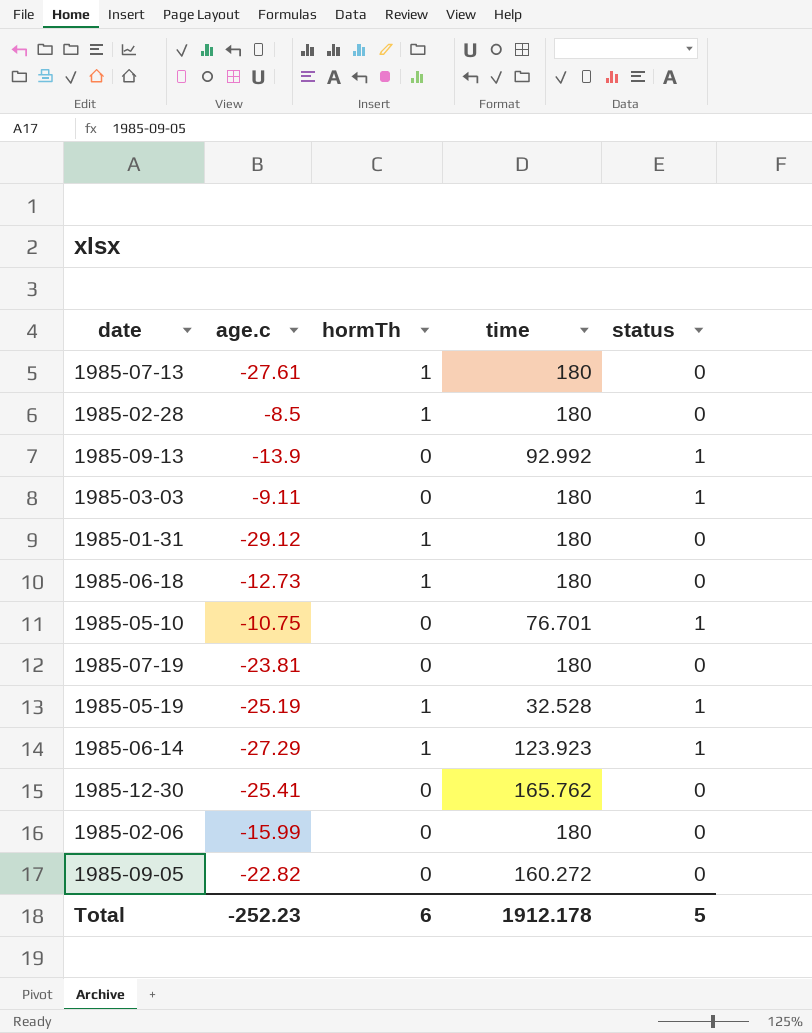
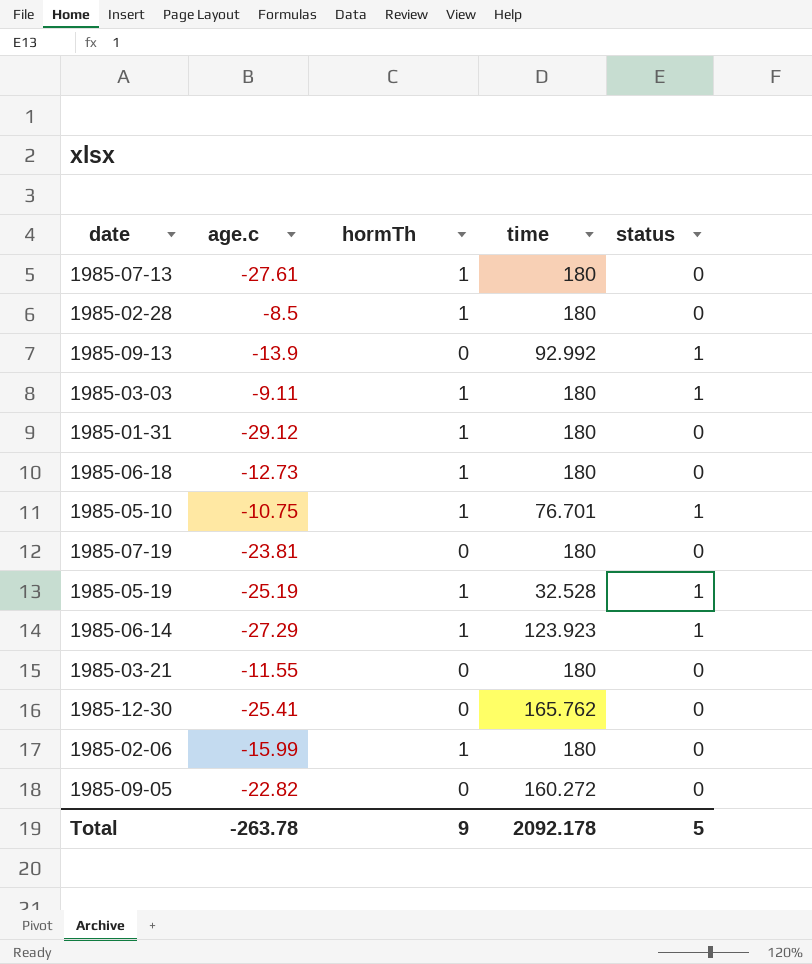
1985-03-03 | hormTh: 0 -> 1
1985-05-10 | hormTh: 0 -> 1
row 1985-03-21: none -> -11.55 | 0 | 180 | 0
1985-02-06 | hormTh: 0 -> 1
Total | age.c: -252.23 -> -263.78
Total | hormTh: 6 -> 9
Total | time: 1912.178 -> 2092.178

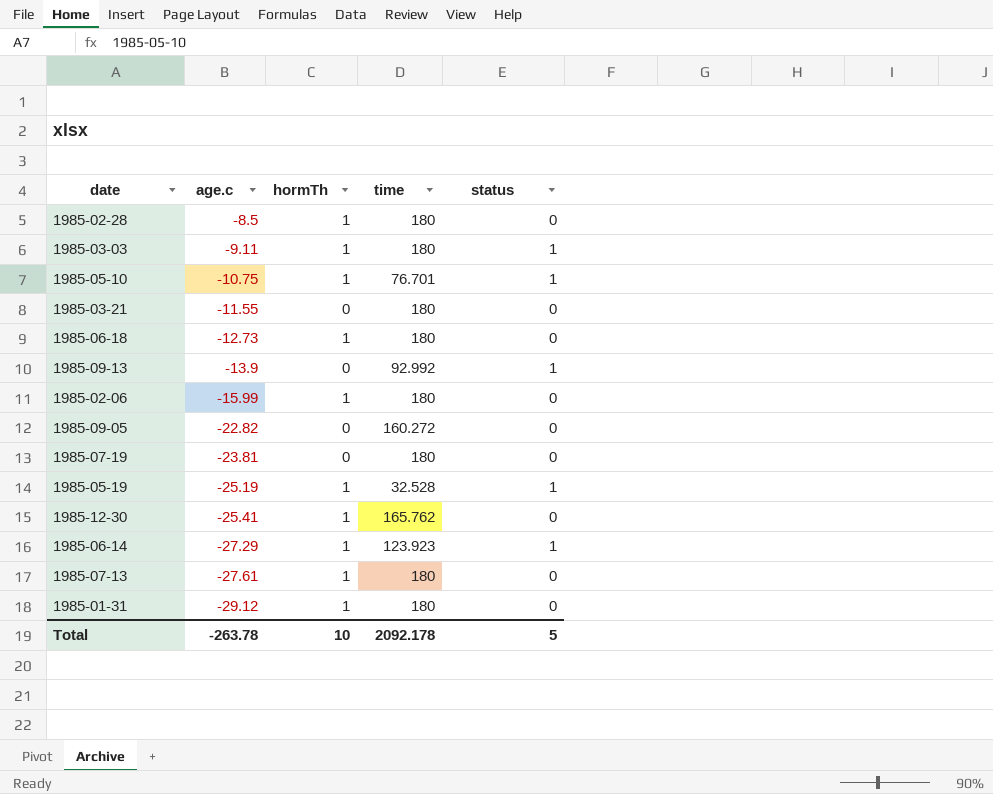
row order: none -> age.c descending
1985-12-30 | hormTh: 0 -> 1
Total | hormTh: 9 -> 10

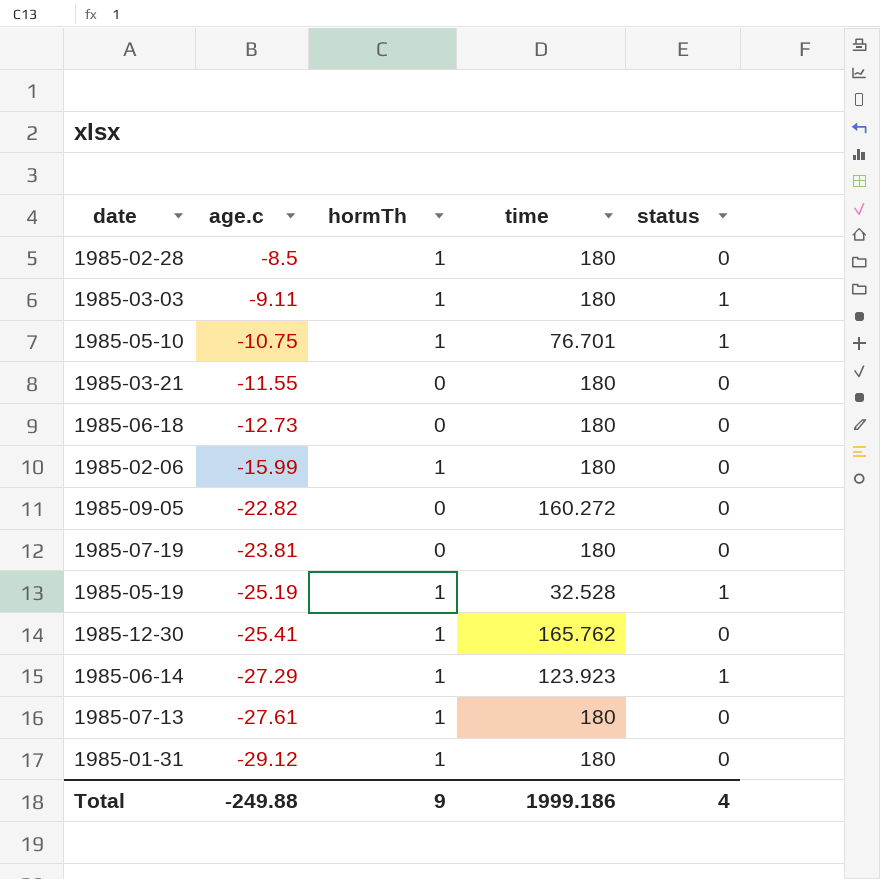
row 1985-09-13: -13.9 | 0 | 92.992 | 1 -> none
1985-06-18 | hormTh: 1 -> 0
Total | age.c: -263.78 -> -249.88
Total | hormTh: 10 -> 9
Total | time: 2092.178 -> 1999.186
Total | status: 5 -> 4

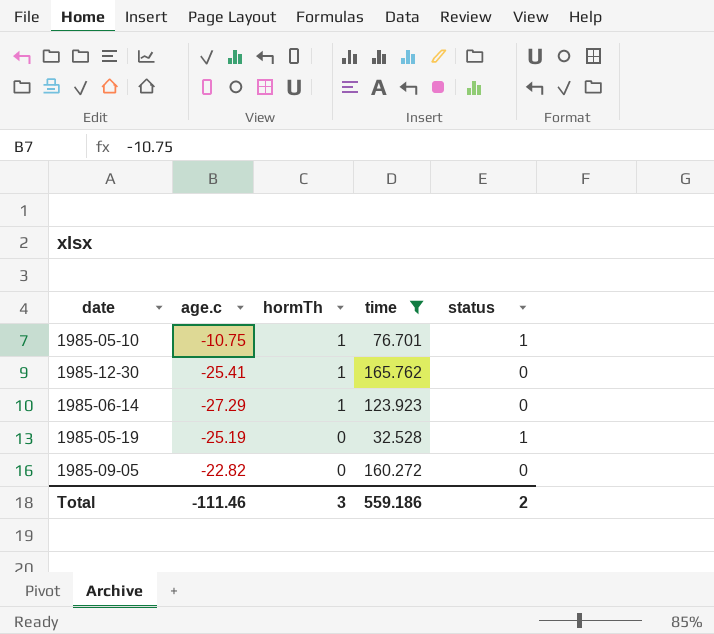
filter: none -> time != 180
row order: age.c descending -> hormTh descending
1985-06-14 | status: 1 -> 0
1985-05-19 | hormTh: 1 -> 0
Total | age.c: -249.88 -> -111.46
Total | hormTh: 9 -> 3
Total | time: 1999.186 -> 559.186
Total | status: 4 -> 2

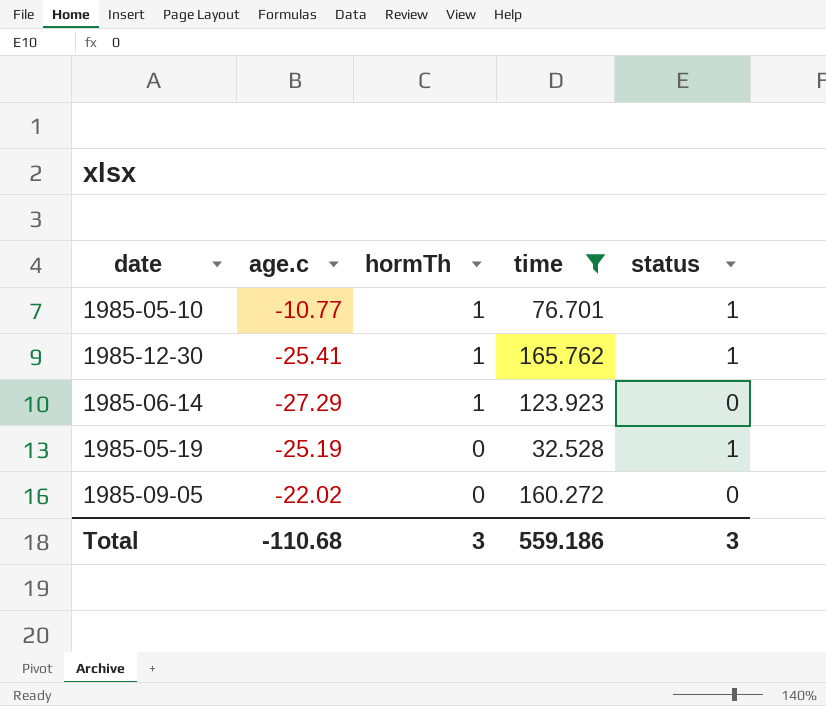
1985-05-10 | age.c: -10.75 -> -10.77
1985-12-30 | status: 0 -> 1
1985-09-05 | age.c: -22.82 -> -22.02
Total | age.c: -111.46 -> -110.68
Total | status: 2 -> 3

